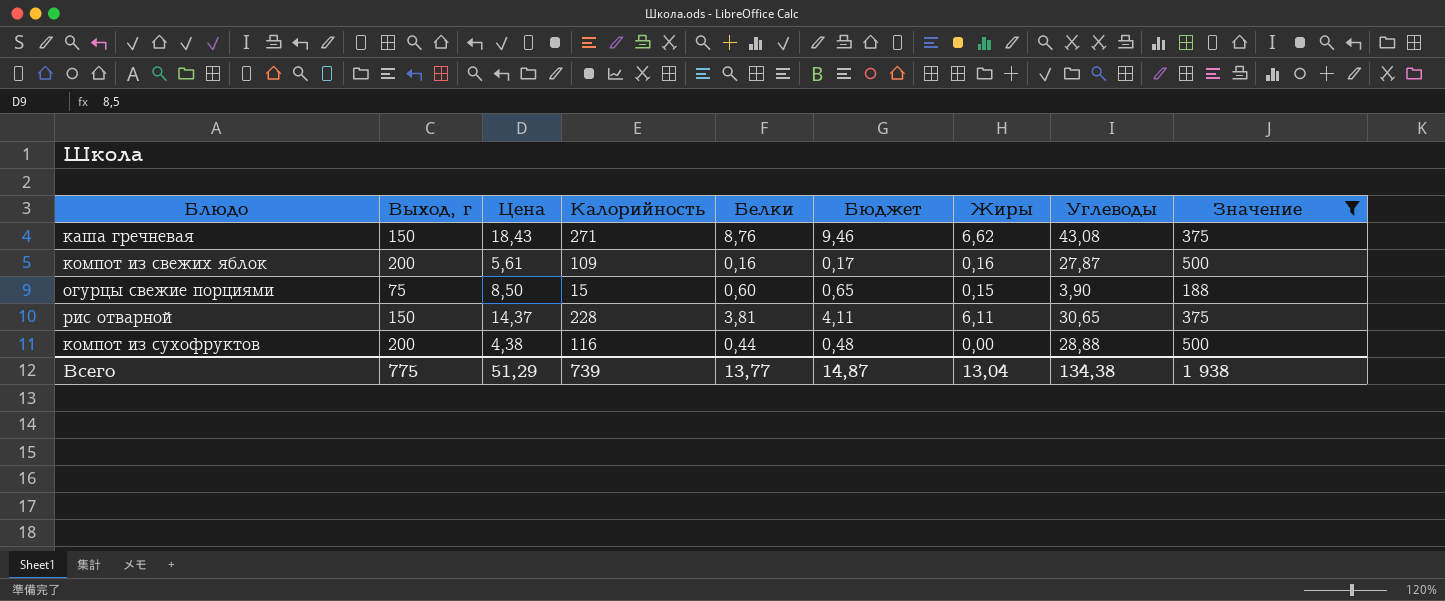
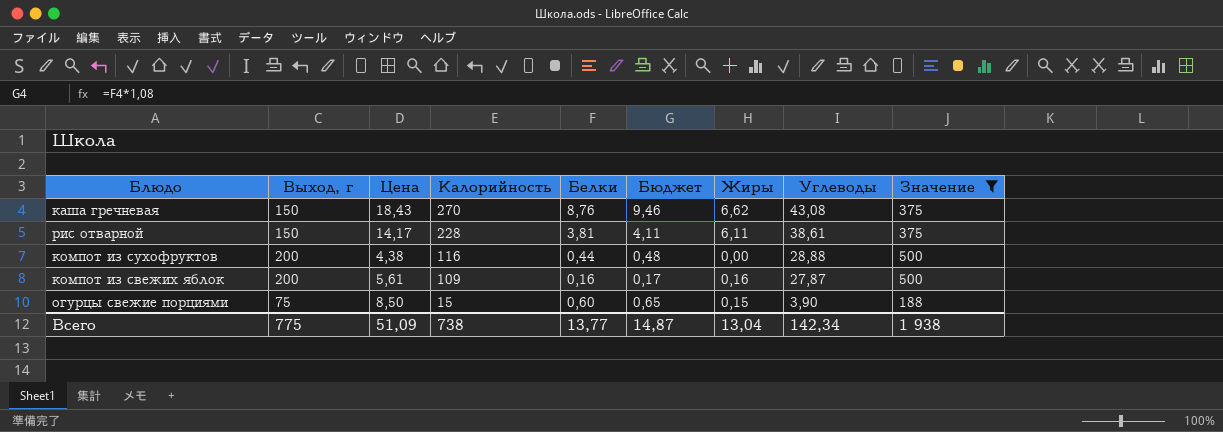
row order: none -> Калорийность descending
каша гречневая | Калорийность: 271 -> 270
рис отварной | Цена: 14,37 -> 14,17
рис отварной | Углеводы: 30,65 -> 38,61
Всего | Цена: 51,29 -> 51,09
Всего | Калорийность: 739 -> 738
Всего | Углеводы: 134,38 -> 142,34

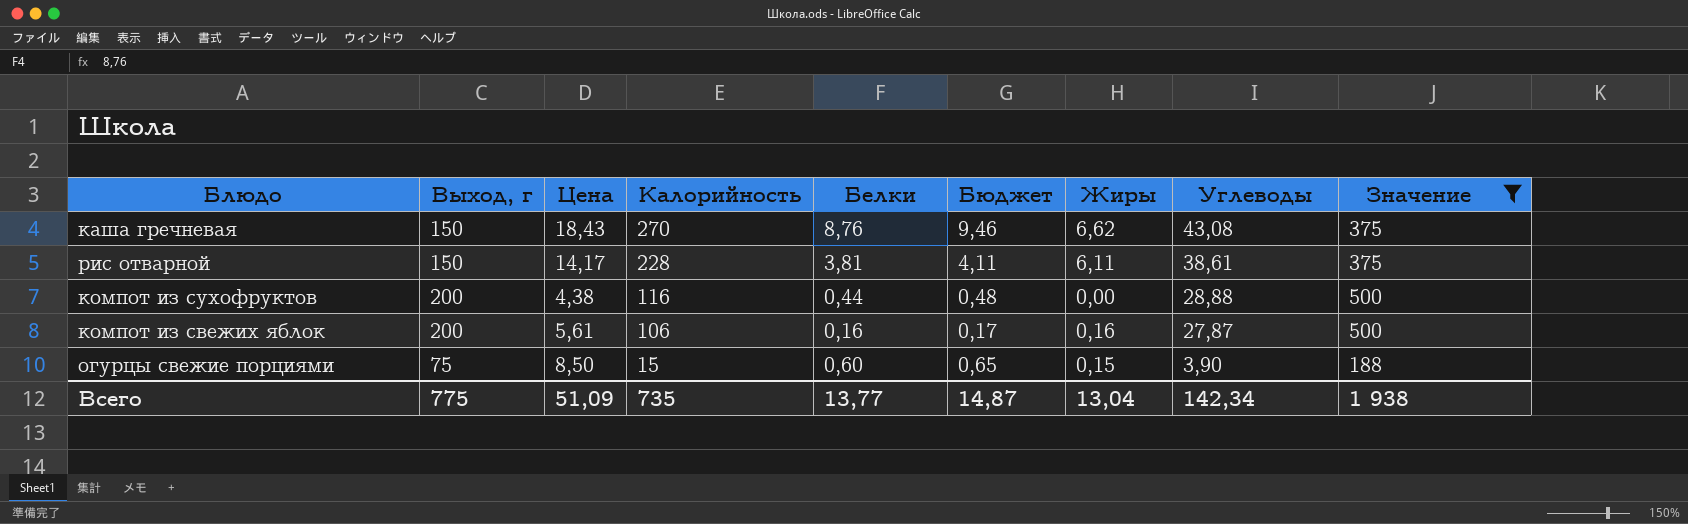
компот из свежих яблок | Калорийность: 109 -> 106
Всего | Калорийность: 738 -> 735

